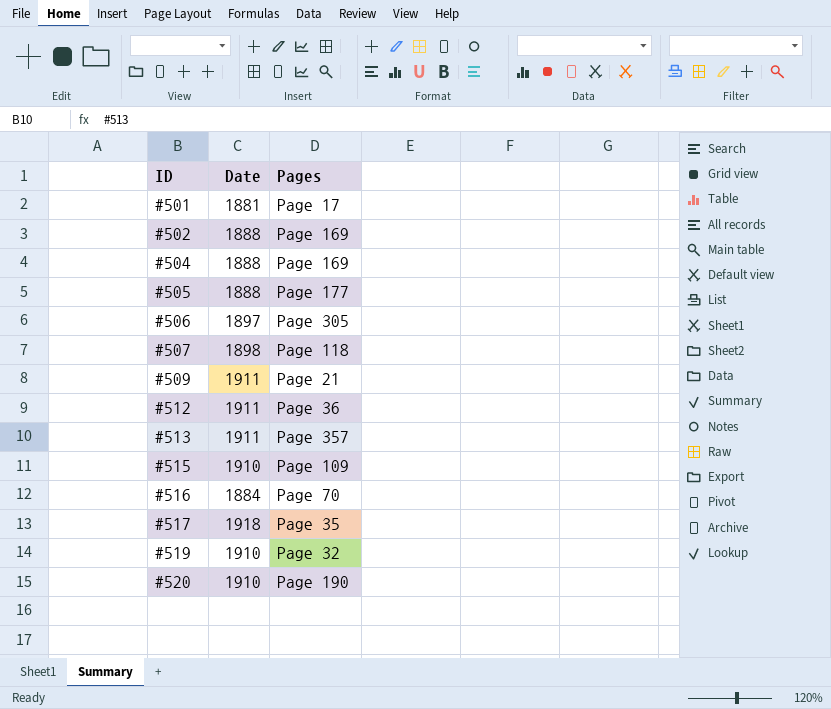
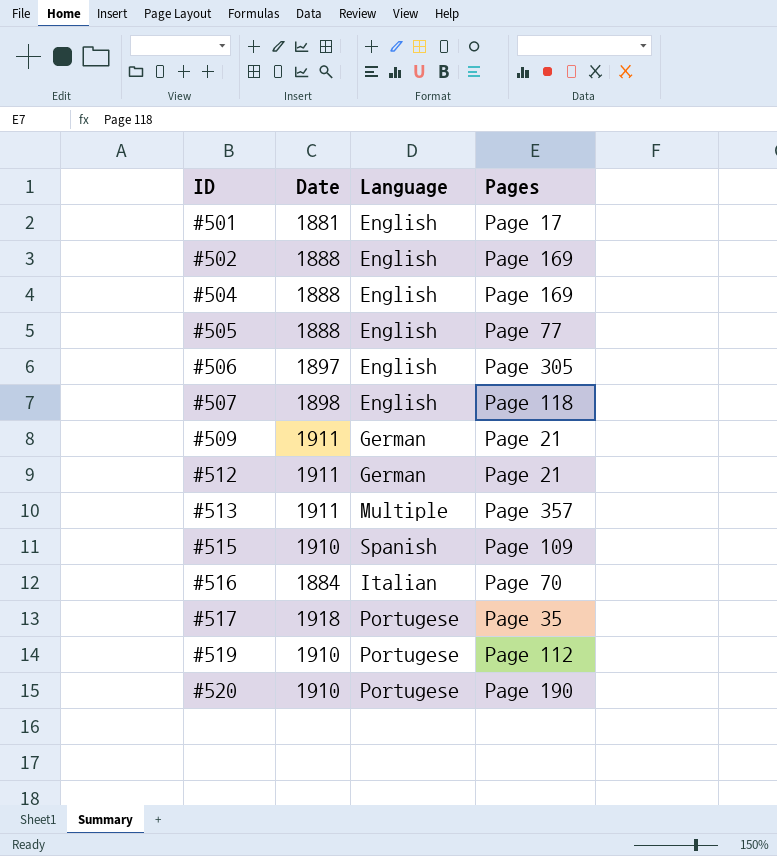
column Language | position: none -> 3
#505 | Pages: Page 177 -> Page 77
#512 | Pages: Page 36 -> Page 21
#519 | Pages: Page 32 -> Page 112

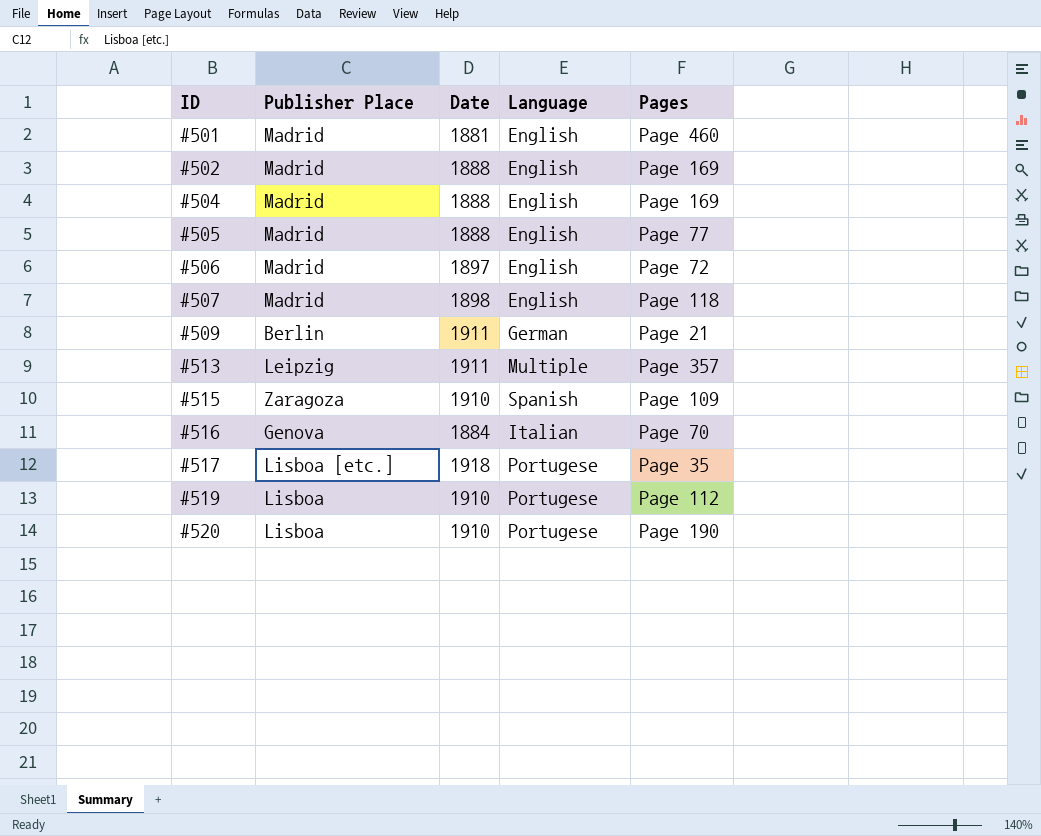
column Publisher Place | position: none -> 2
row #512: 1911 | German | Page 21 -> none
#501 | Pages: Page 17 -> Page 460
#506 | Pages: Page 305 -> Page 72

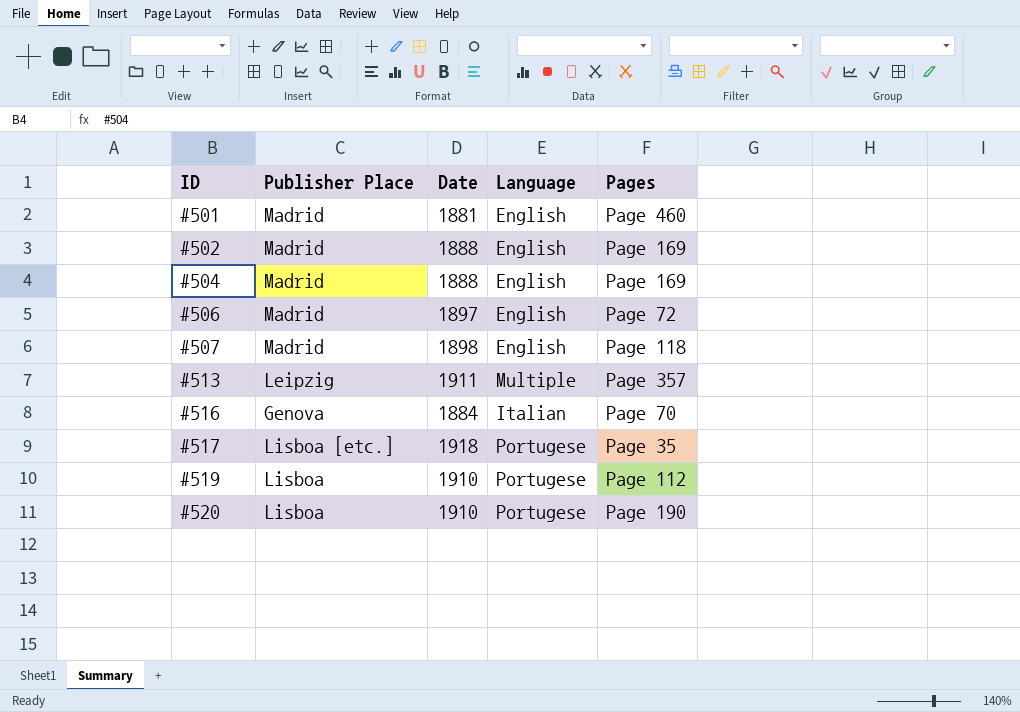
row #505: Madrid | 1888 | English | Page 77 -> none
row #509: Berlin | 1911 | German | Page 21 -> none
row #515: Zaragoza | 1910 | Spanish | Page 109 -> none

